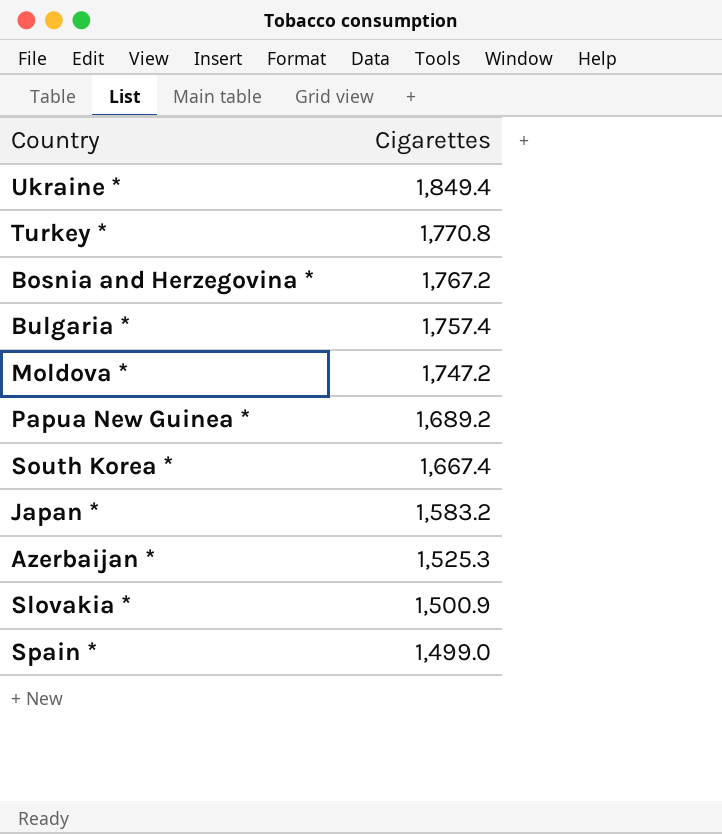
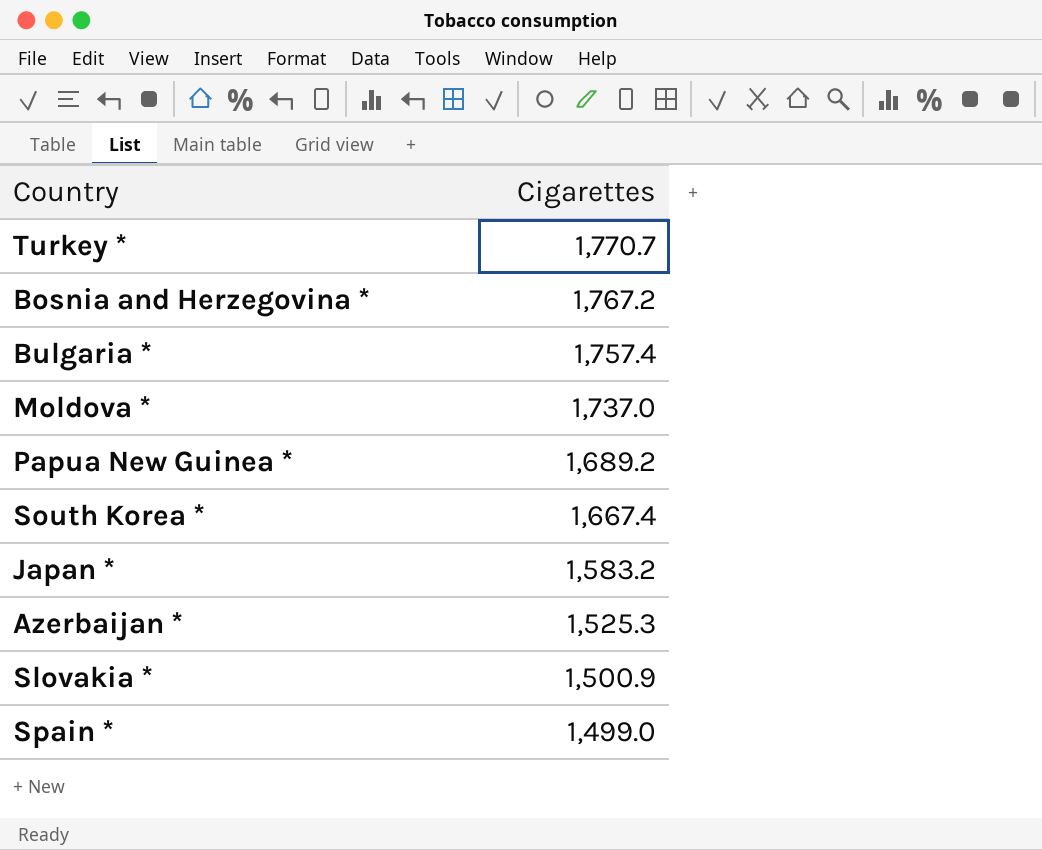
row Ukraine *: 1,849.4 -> none
Turkey * | Cigarettes: 1,770.8 -> 1,770.7
Moldova * | Cigarettes: 1,747.2 -> 1,737.0

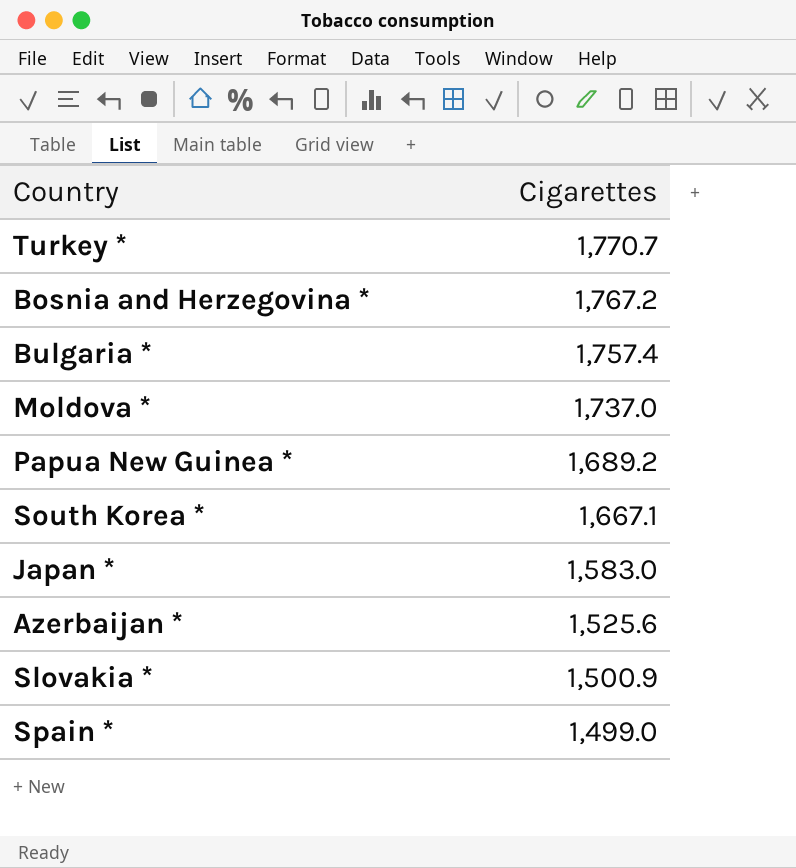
South Korea * | Cigarettes: 1,667.4 -> 1,667.1
Japan * | Cigarettes: 1,583.2 -> 1,583.0
Azerbaijan * | Cigarettes: 1,525.3 -> 1,525.6

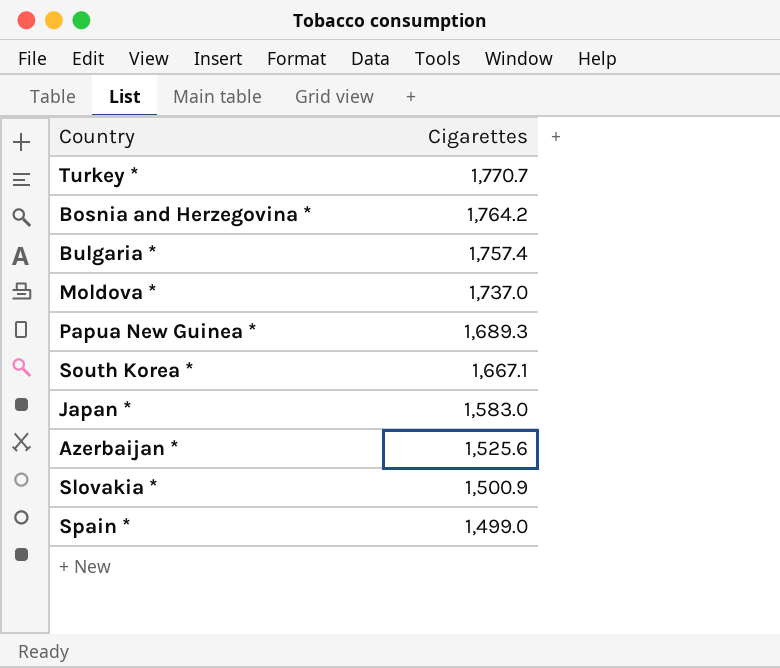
Bosnia and Herzegovina * | Cigarettes: 1,767.2 -> 1,764.2
Papua New Guinea * | Cigarettes: 1,689.2 -> 1,689.3

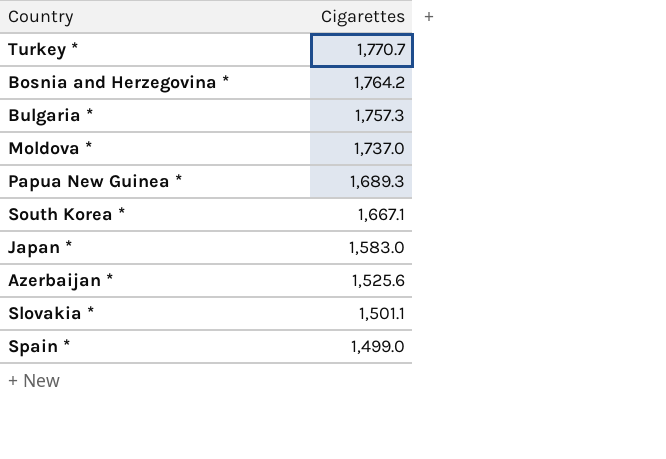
Bulgaria * | Cigarettes: 1,757.4 -> 1,757.3
Slovakia * | Cigarettes: 1,500.9 -> 1,501.1

